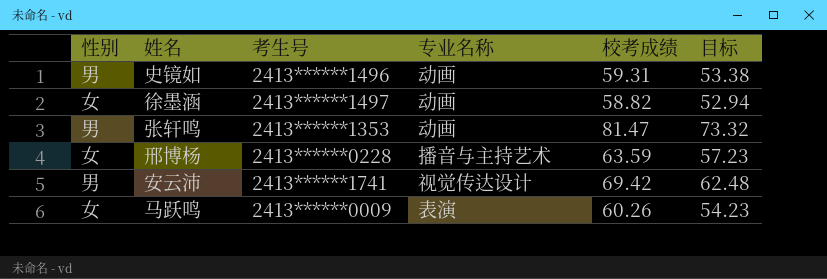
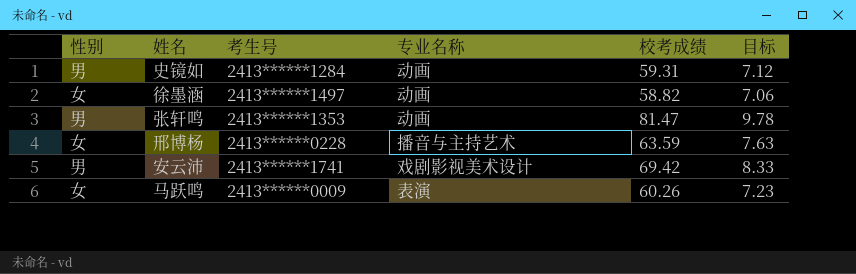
column 目标 | formula: [校考成绩] * 0.9 -> [校考成绩] * 0.12
史镜如 | 考生号: 2413******1496 -> 2413******1284
安云沛 | 专业名称: 视觉传达设计 -> 戏剧影视美术设计

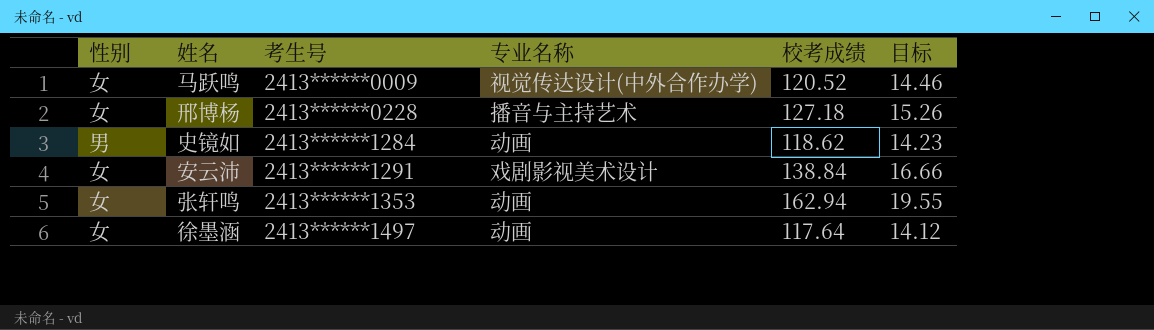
row order: none -> 考生号 ascending
马跃鸣 | 专业名称: 表演 -> 视觉传达设计(中外合作办学)
马跃鸣 | 校考成绩: 60.26 -> 120.52
马跃鸣 | 目标: 7.23 -> 14.46
邢博杨 | 校考成绩: 63.59 -> 127.18
邢博杨 | 目标: 7.63 -> 15.26
史镜如 | 校考成绩: 59.31 -> 118.62
史镜如 | 目标: 7.12 -> 14.23
安云沛 | 性别: 男 -> 女
安云沛 | 考生号: 2413******1741 -> 2413******1291
安云沛 | 校考成绩: 69.42 -> 138.84
安云沛 | 目标: 8.33 -> 16.66
张轩鸣 | 性别: 男 -> 女
张轩鸣 | 校考成绩: 81.47 -> 162.94
张轩鸣 | 目标: 9.78 -> 19.55
徐墨涵 | 校考成绩: 58.82 -> 117.64
徐墨涵 | 目标: 7.06 -> 14.12

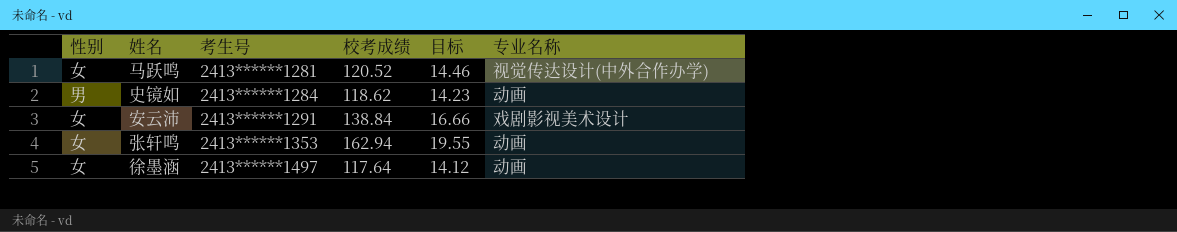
column 专业名称 | position: 4 -> 6
row 邢博杨: 女 | 2413******0228 | 播音与主持艺术 | 127.18 | 15.26 -> none
马跃鸣 | 考生号: 2413******0009 -> 2413******1281

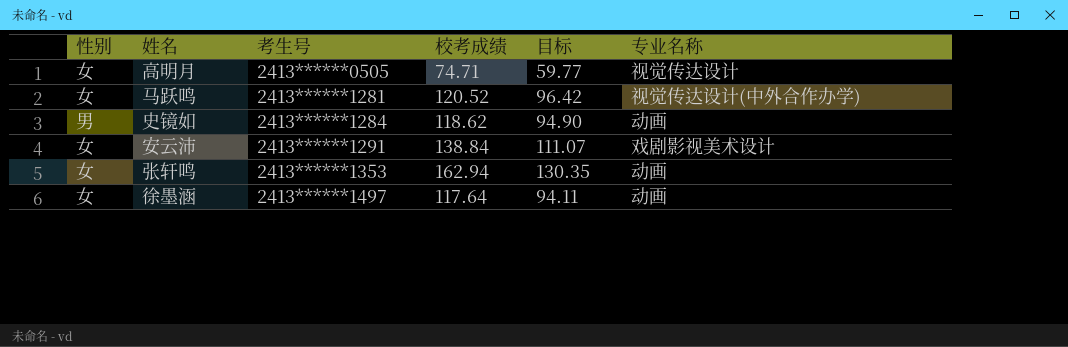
column 目标 | formula: [校考成绩] * 0.12 -> [校考成绩] * 0.8
row 高明月: none -> 女 | 2413******0505 | 74.71 | 59.77 | 视觉传达设计

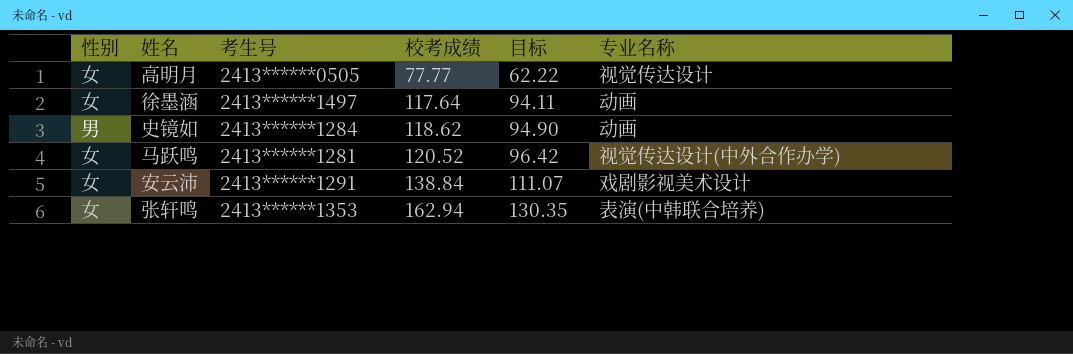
row order: 考生号 ascending -> 校考成绩 ascending
高明月 | 校考成绩: 74.71 -> 77.77
高明月 | 目标: 59.77 -> 62.22
张轩鸣 | 专业名称: 动画 -> 表演(中韩联合培养)

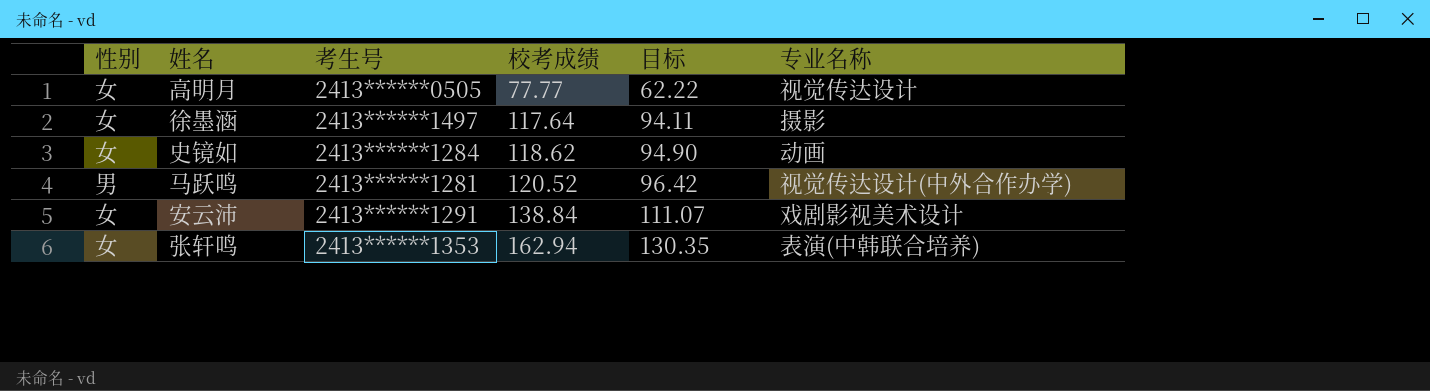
徐墨涵 | 专业名称: 动画 -> 摄影
史镜如 | 性别: 男 -> 女
马跃鸣 | 性别: 女 -> 男

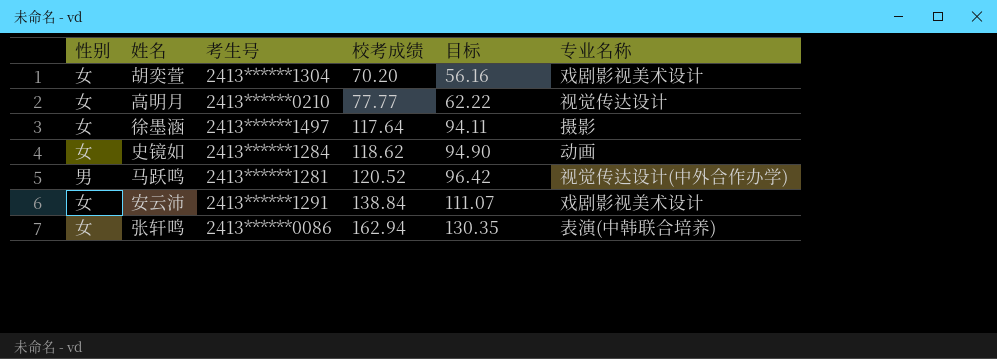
row 胡奕萱: none -> 女 | 2413******1304 | 70.20 | 56.16 | 戏剧影视美术设计
高明月 | 考生号: 2413******0505 -> 2413******0210
张轩鸣 | 考生号: 2413******1353 -> 2413******0086

